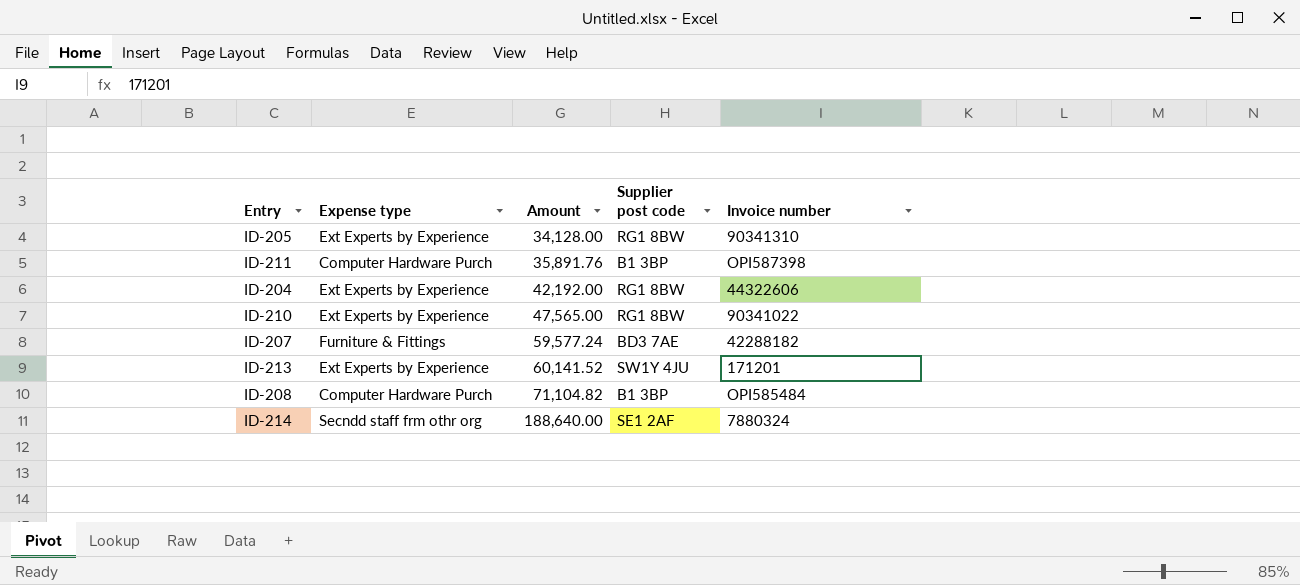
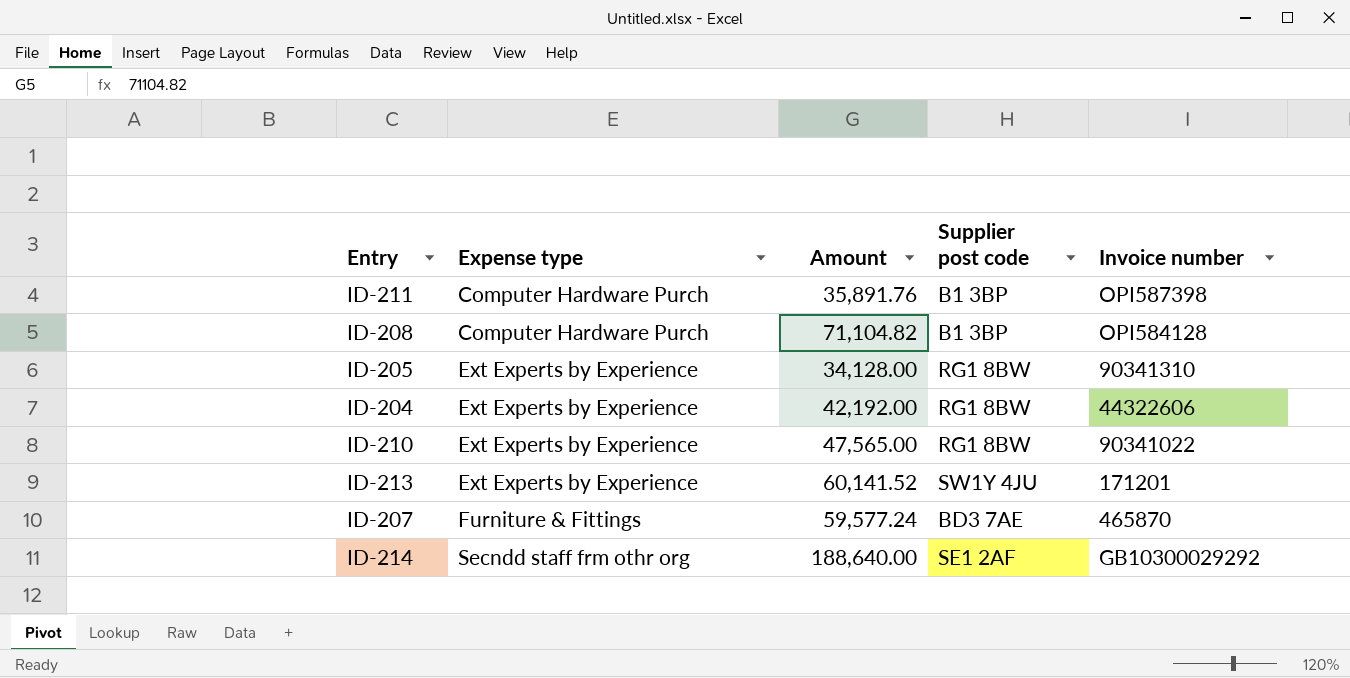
row order: Amount ascending -> Expense type ascending
ID-208 | Invoice number: OPI585484 -> OPI584128
ID-207 | Invoice number: 42288182 -> 465870
ID-214 | Invoice number: 7880324 -> GB10300029292

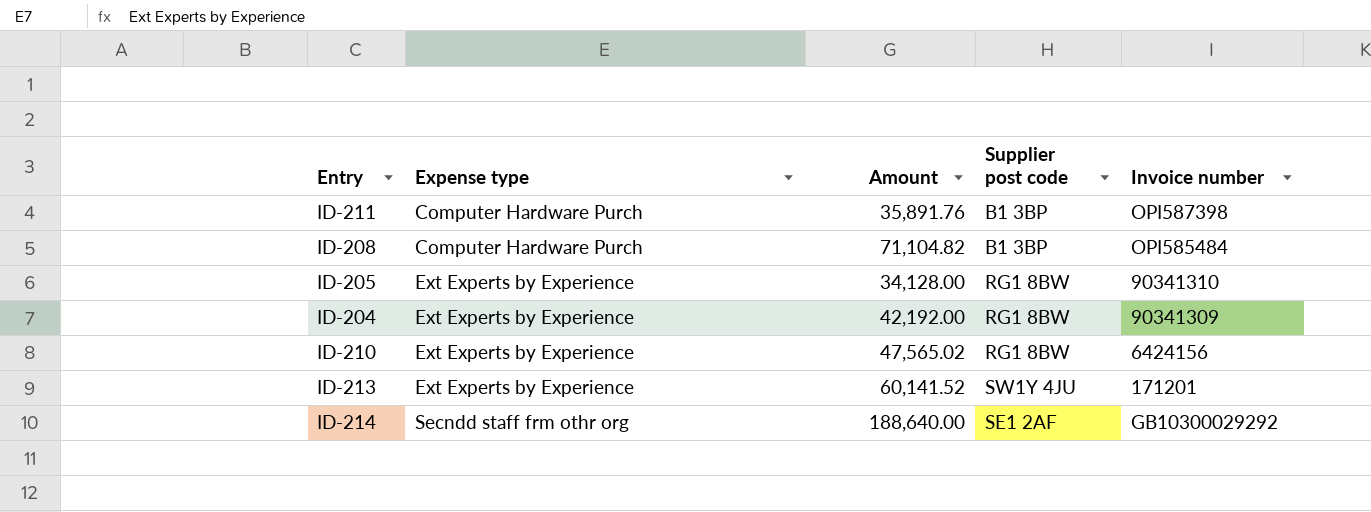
row ID-207: Furniture & Fittings | 59,577.24 | BD3 7AE | 465870 -> none
ID-208 | Invoice number: OPI584128 -> OPI585484
ID-204 | Invoice number: 44322606 -> 90341309
ID-210 | Amount: 47,565.00 -> 47,565.02
ID-210 | Invoice number: 90341022 -> 6424156

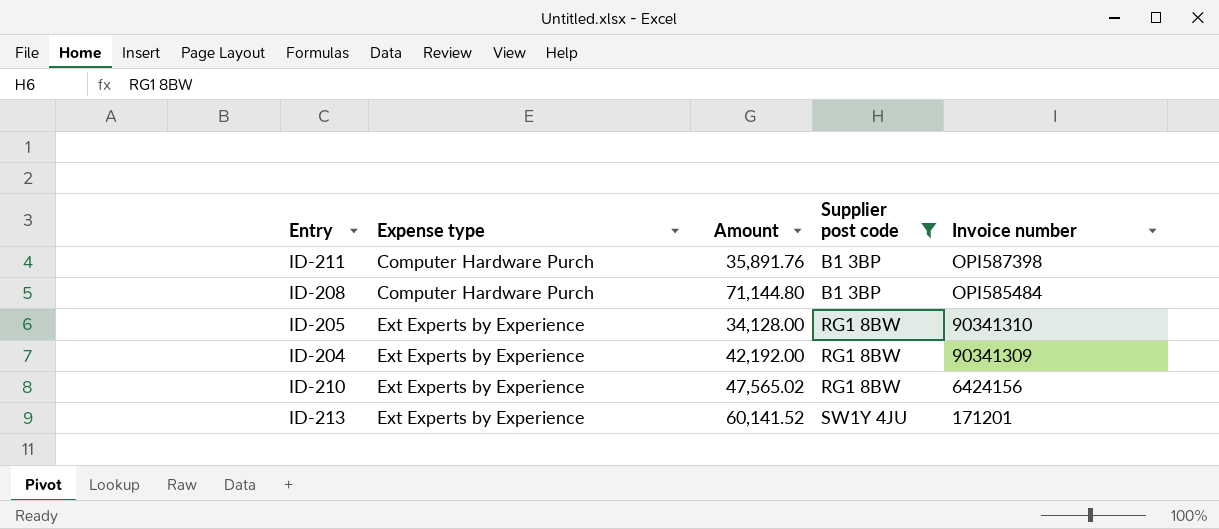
filter: none -> Supplier post code != SE1 2AF
ID-208 | Amount: 71,104.82 -> 71,144.80

